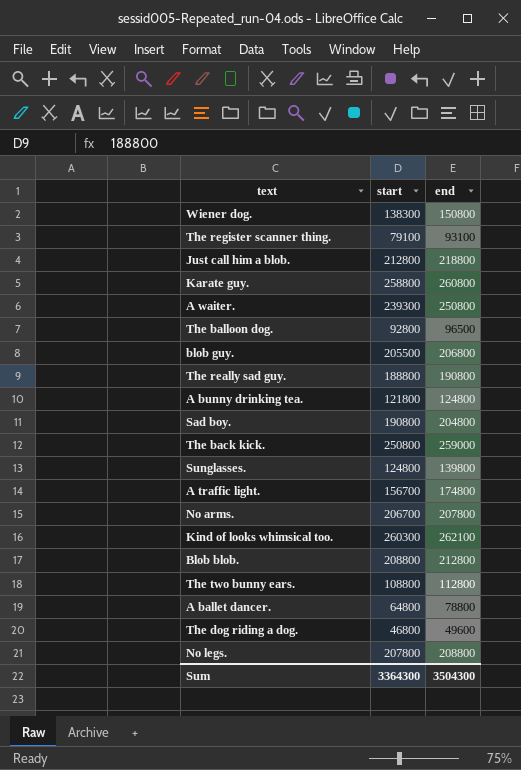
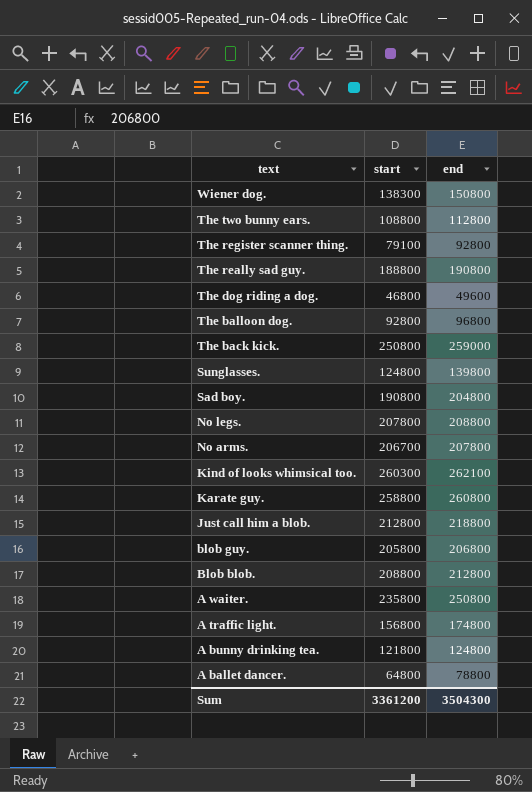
row order: none -> text descending
The register scanner thing. | end: 93100 -> 92800
The balloon dog. | end: 96500 -> 96800
blob guy. | start: 205500 -> 205800
A waiter. | start: 239300 -> 235800
A traffic light. | start: 156700 -> 156800
Sum | start: 3364300 -> 3361200

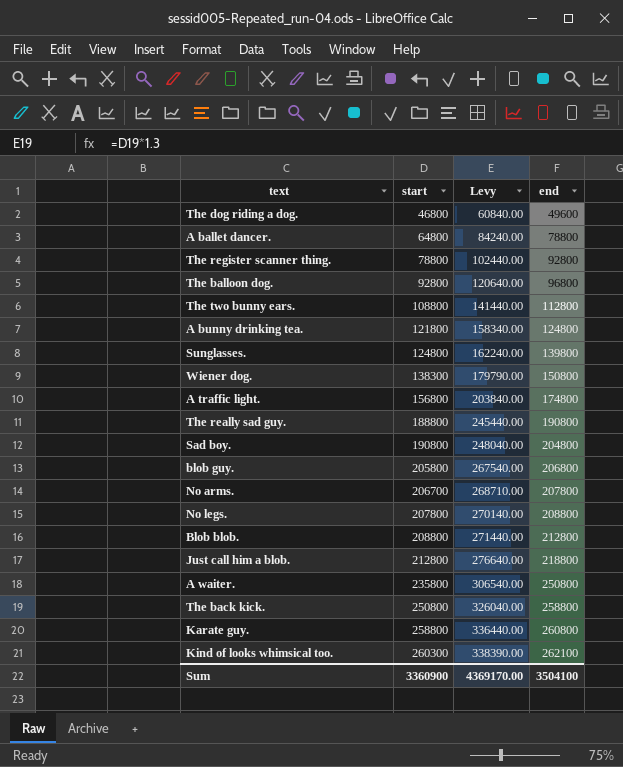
row order: text descending -> start ascending
column Levy | formula: none -> [start] * 1.3
The register scanner thing. | start: 79100 -> 78800
The back kick. | end: 259000 -> 258800
Sum | start: 3361200 -> 3360900
Sum | end: 3504300 -> 3504100

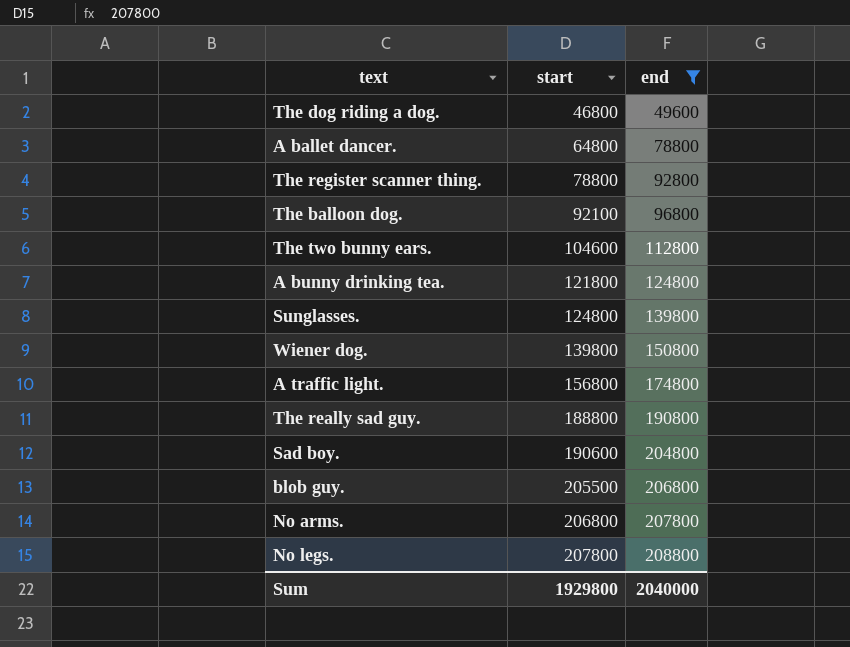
filter: none -> end <= 208800
column Levy | formula: [start] * 1.3 -> none
The balloon dog. | start: 92800 -> 92100
The two bunny ears. | start: 108800 -> 104600
Wiener dog. | start: 138300 -> 139800
Sad boy. | start: 190800 -> 190600
blob guy. | start: 205800 -> 205500
No arms. | start: 206700 -> 206800
Sum | start: 3360900 -> 1929800
Sum | end: 3504100 -> 2040000

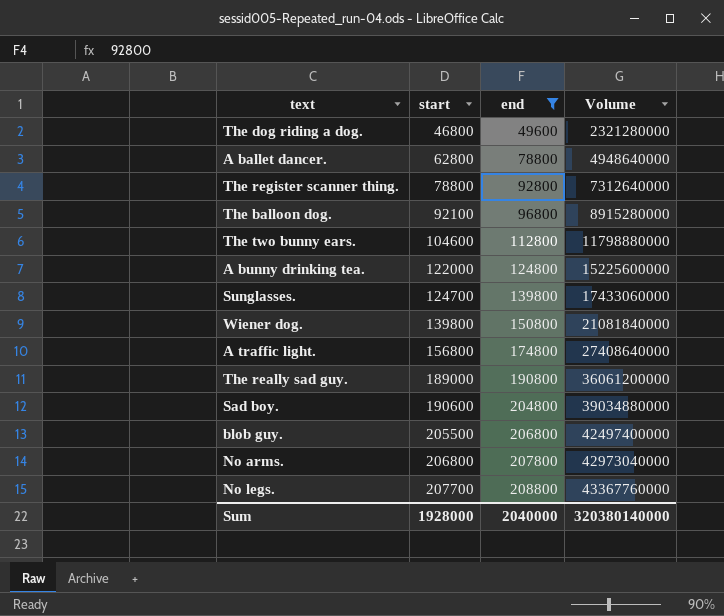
column Volume | formula: none -> [start] * [end]
A ballet dancer. | start: 64800 -> 62800
A bunny drinking tea. | start: 121800 -> 122000
Sunglasses. | start: 124800 -> 124700
The really sad guy. | start: 188800 -> 189000
No legs. | start: 207800 -> 207700
Sum | start: 1929800 -> 1928000

